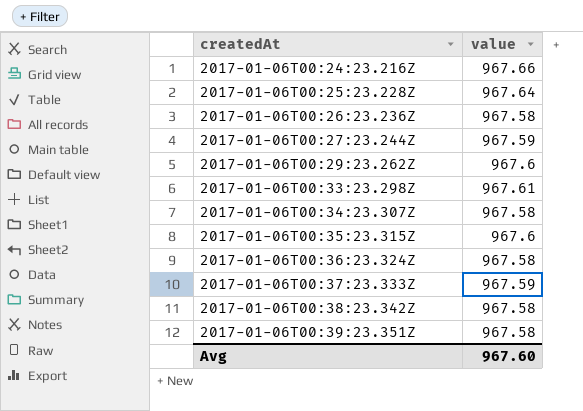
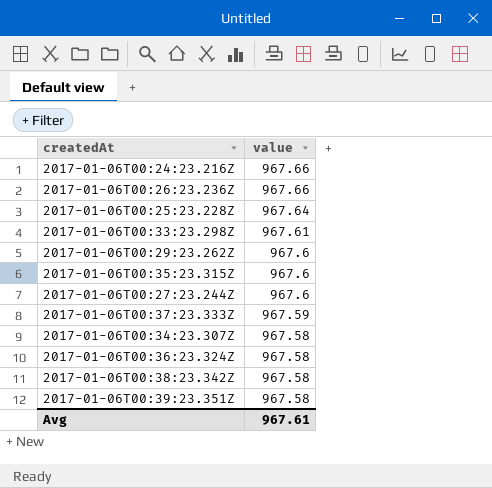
row order: createdAt ascending -> value descending
2017-01-06T00:26:23.236Z | value: 967.58 -> 967.66
2017-01-06T00:27:23.244Z | value: 967.59 -> 967.6
Avg | value: 967.60 -> 967.61

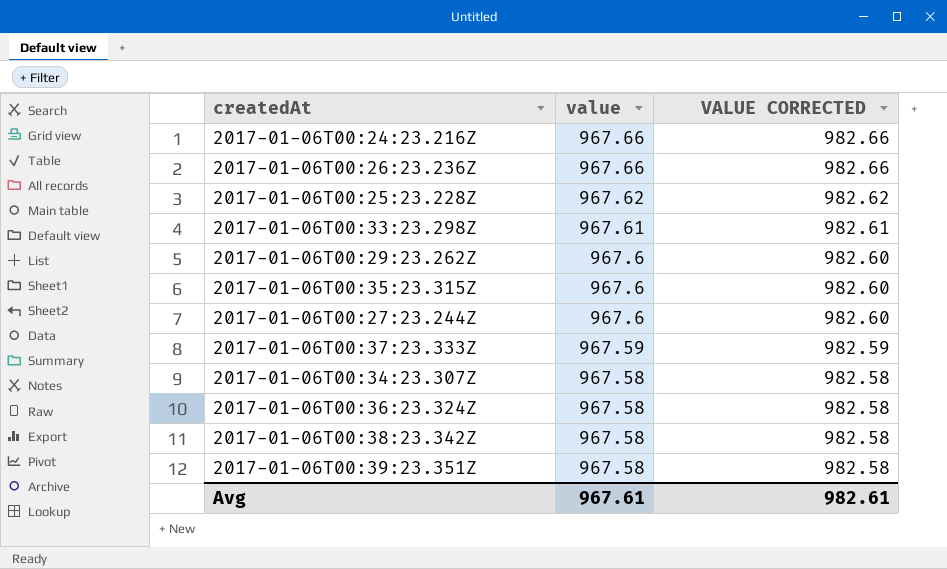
column VALUE CORRECTED | formula: none -> [value] + 15
2017-01-06T00:25:23.228Z | value: 967.64 -> 967.62

